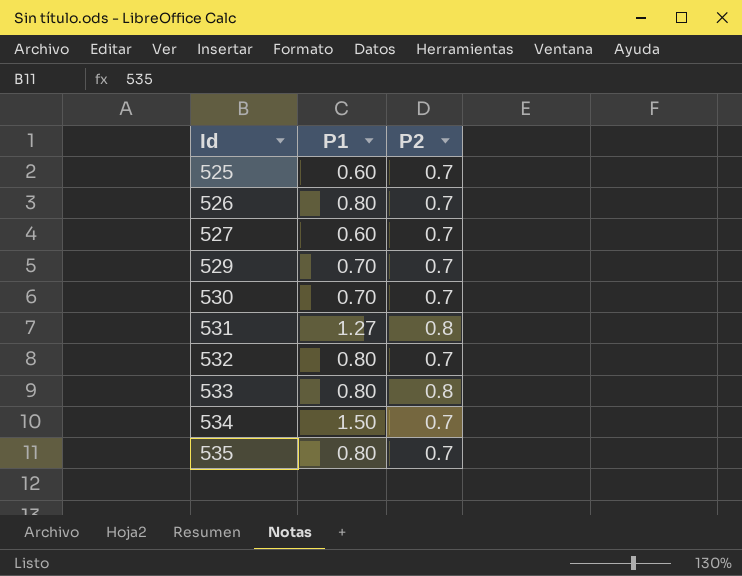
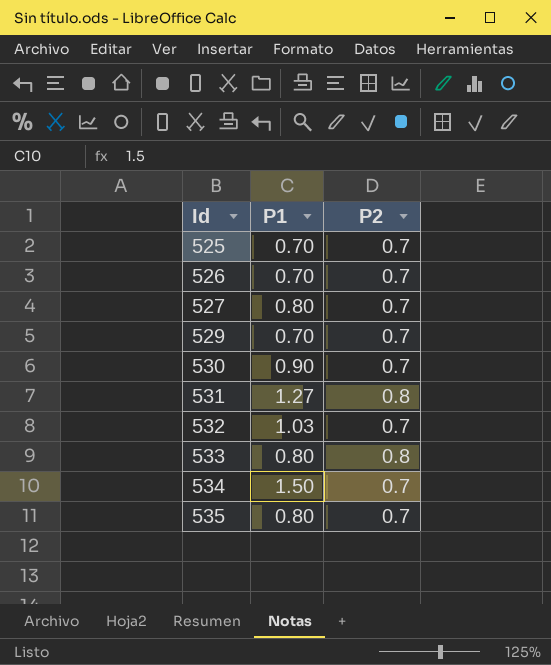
525 | P1: 0.60 -> 0.70
526 | P1: 0.80 -> 0.70
527 | P1: 0.60 -> 0.80
530 | P1: 0.70 -> 0.90
532 | P1: 0.80 -> 1.03

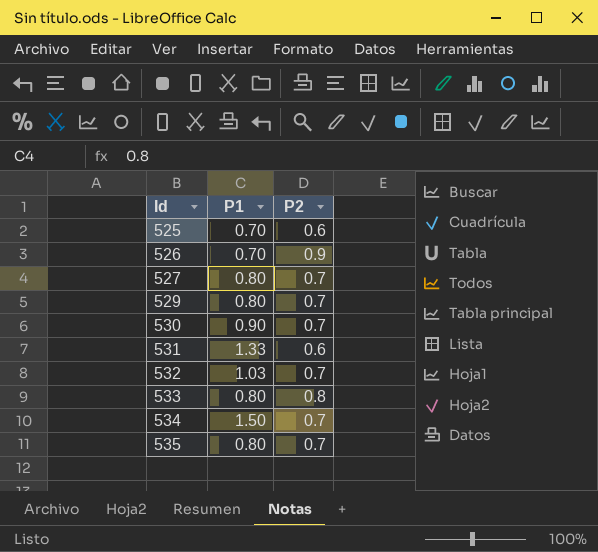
525 | P2: 0.7 -> 0.6
526 | P2: 0.7 -> 0.9
529 | P1: 0.70 -> 0.80
531 | P1: 1.27 -> 1.33
531 | P2: 0.8 -> 0.6

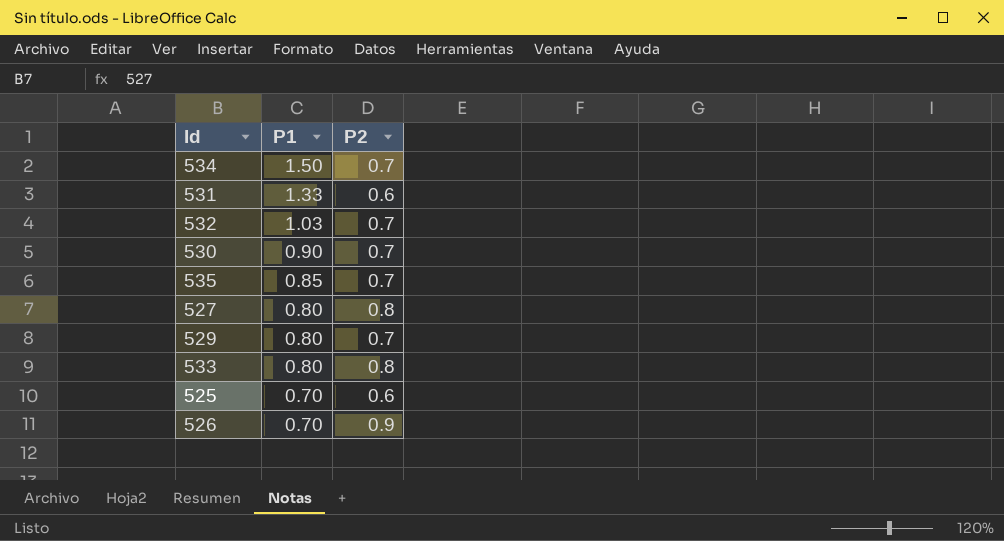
row order: Id ascending -> P1 descending
535 | P1: 0.80 -> 0.85
527 | P2: 0.7 -> 0.8

